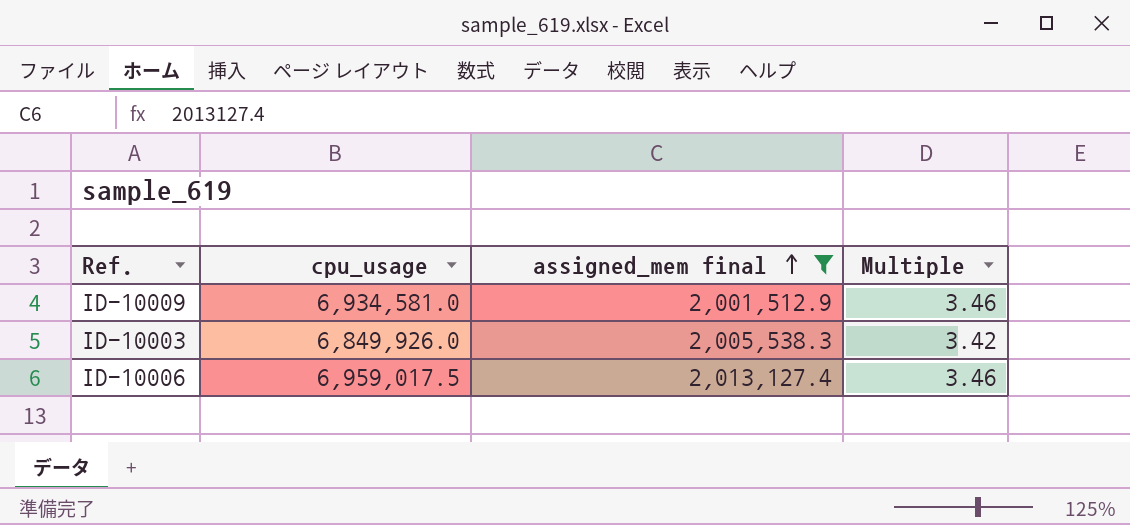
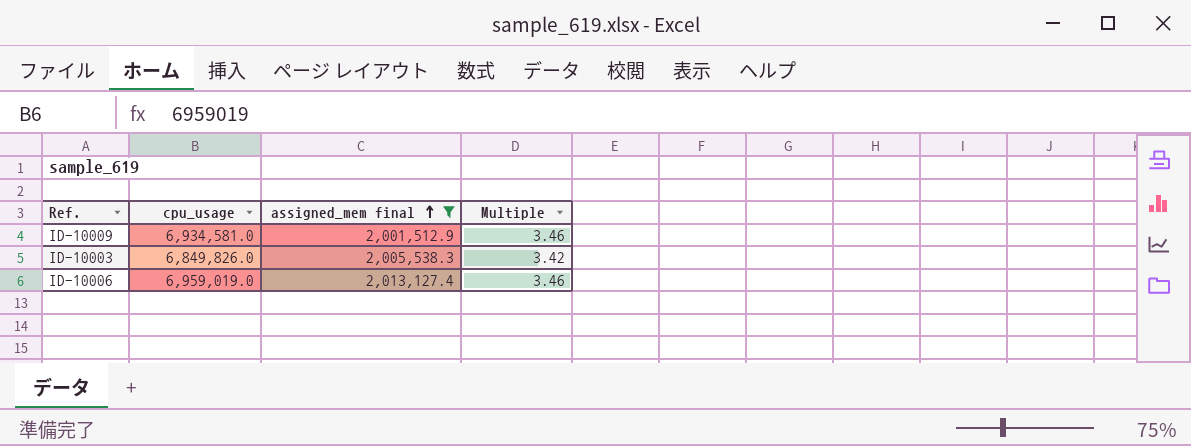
ID-10003 | cpu_usage: 6,849,926.0 -> 6,849,826.0
ID-10006 | cpu_usage: 6,959,017.5 -> 6,959,019.0

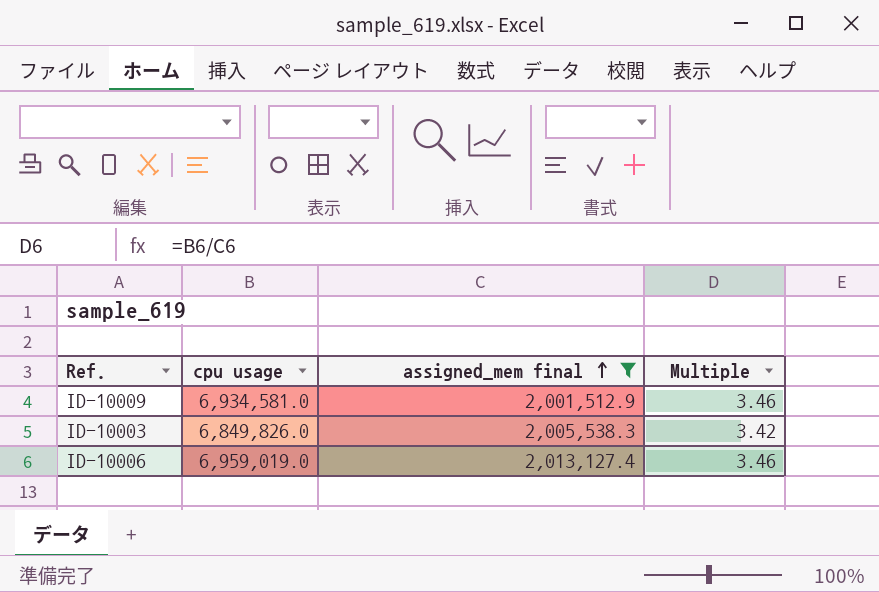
column name: cpu_usage -> cpu usage

